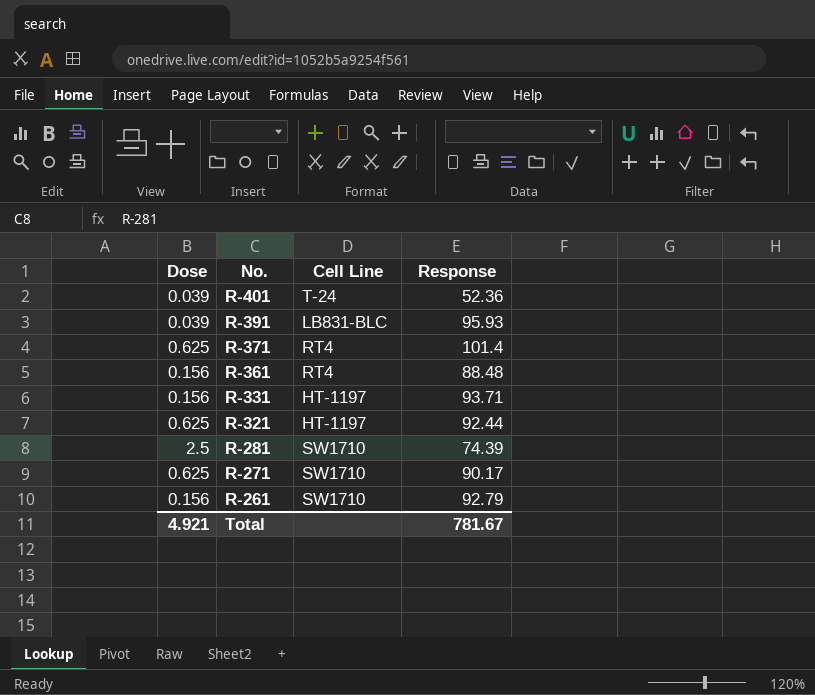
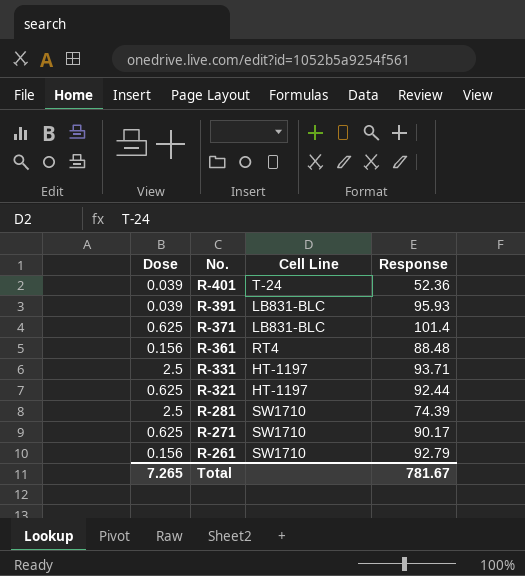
R-371 | Cell Line: RT4 -> LB831-BLC
R-331 | Dose: 0.156 -> 2.5
Total | Dose: 4.921 -> 7.265

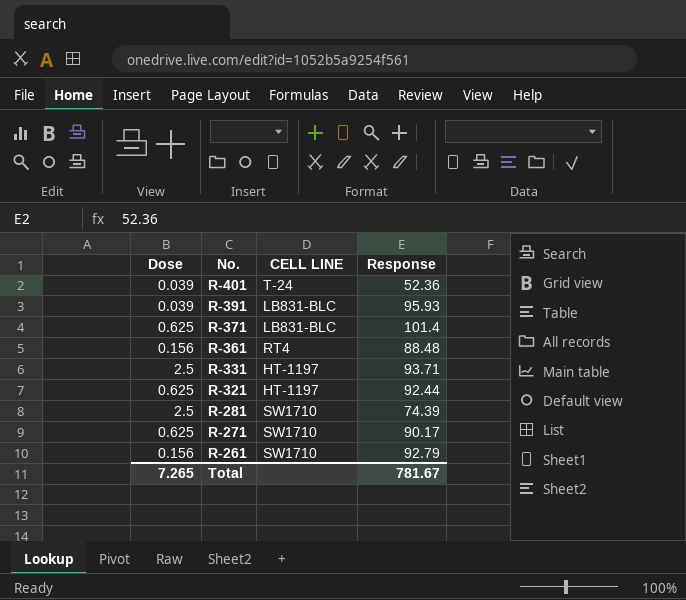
column name: Cell Line -> CELL LINE

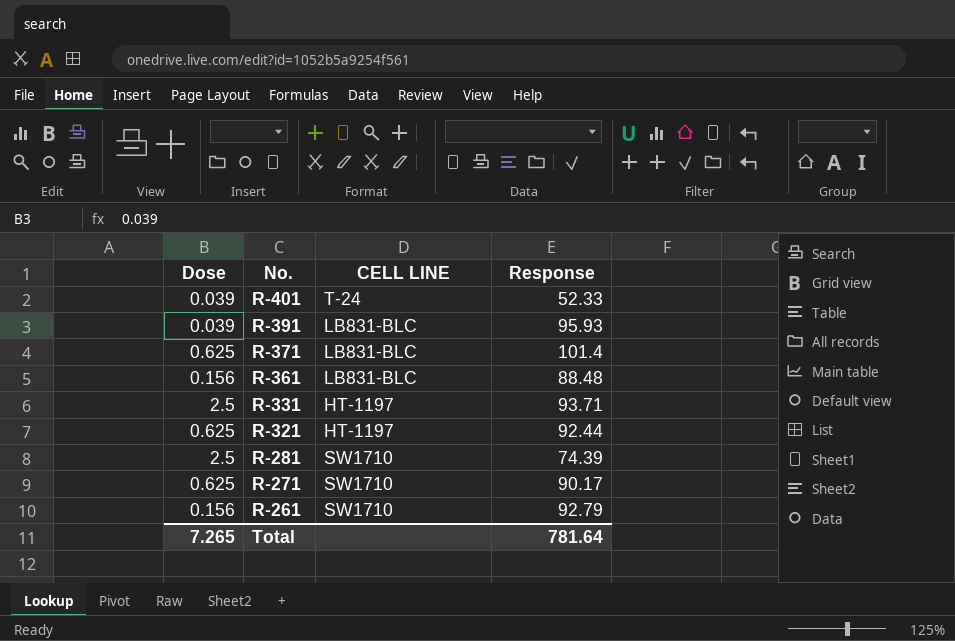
R-401 | Response: 52.36 -> 52.33
R-361 | CELL LINE: RT4 -> LB831-BLC
Total | Response: 781.67 -> 781.64

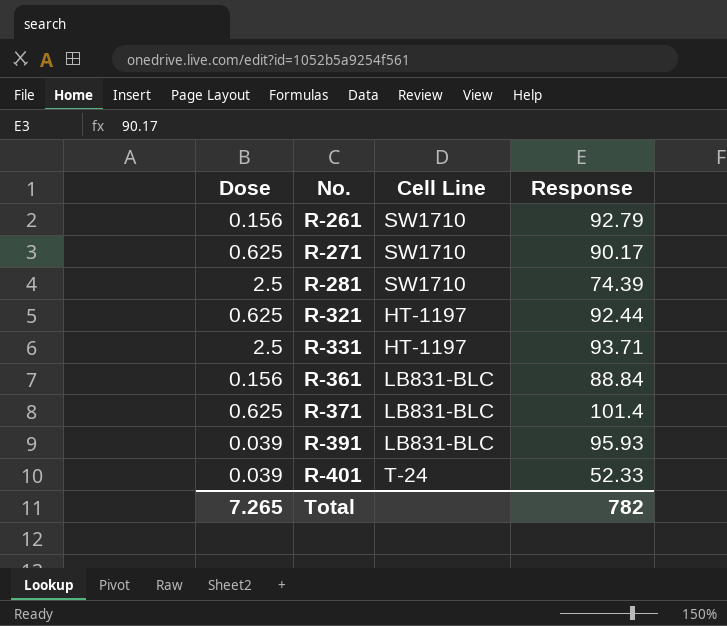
row order: No. descending -> No. ascending
column name: CELL LINE -> Cell Line
R-361 | Response: 88.48 -> 88.84
Total | Response: 781.64 -> 782

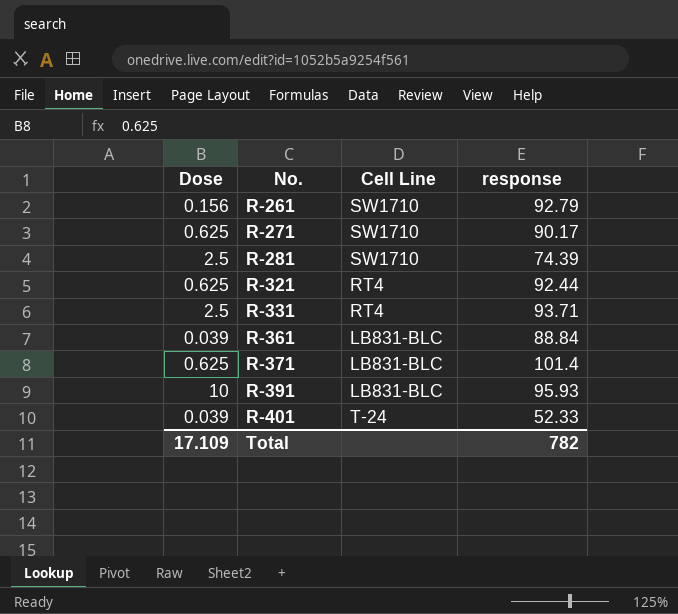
column name: Response -> response
R-321 | Cell Line: HT-1197 -> RT4
R-331 | Cell Line: HT-1197 -> RT4
R-361 | Dose: 0.156 -> 0.039
R-391 | Dose: 0.039 -> 10
Total | Dose: 7.265 -> 17.109

